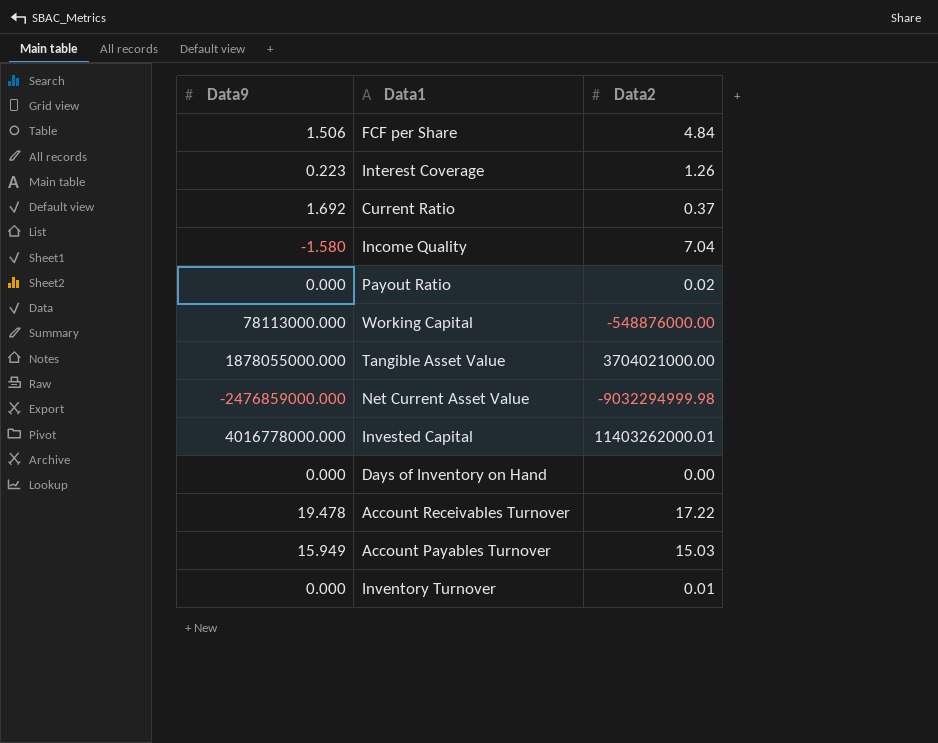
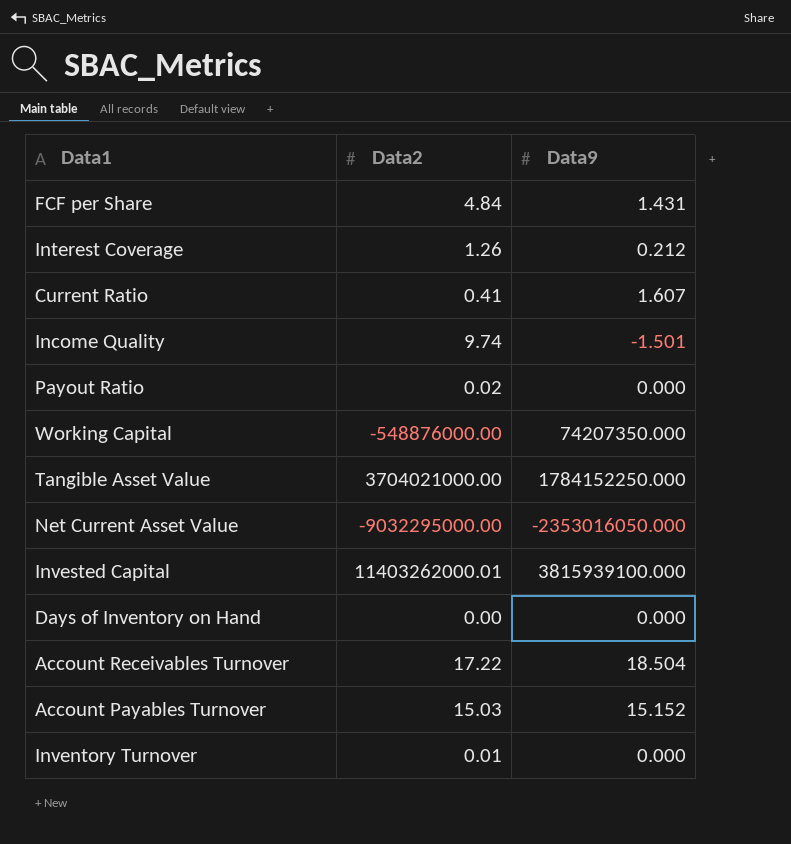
column Data9 | position: 1 -> 3
FCF per Share | Data9: 1.506 -> 1.431
Interest Coverage | Data9: 0.223 -> 0.212
Current Ratio | Data2: 0.37 -> 0.41
Current Ratio | Data9: 1.692 -> 1.607
Income Quality | Data2: 7.04 -> 9.74
Income Quality | Data9: -1.580 -> -1.501
Working Capital | Data9: 78113000.000 -> 74207350.000
Tangible Asset Value | Data9: 1878055000.000 -> 1784152250.000
Net Current Asset Value | Data2: -9032294999.98 -> -9032295000.00
Net Current Asset Value | Data9: -2476859000.000 -> -2353016050.000
Invested Capital | Data9: 4016778000.000 -> 3815939100.000
Account Receivables Turnover | Data9: 19.478 -> 18.504
Account Payables Turnover | Data9: 15.949 -> 15.152

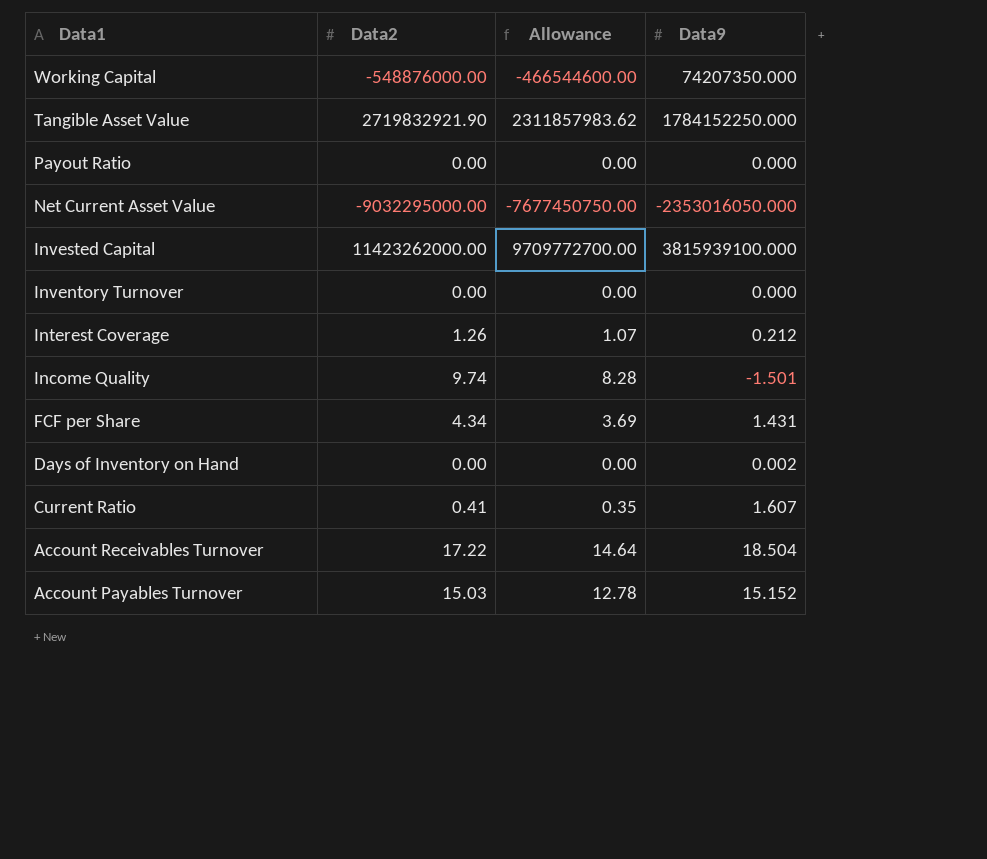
row order: none -> Data1 descending
column Allowance | formula: none -> [Data2] * 0.85
Tangible Asset Value | Data2: 3704021000.00 -> 2719832921.90
Payout Ratio | Data2: 0.02 -> 0.00
Invested Capital | Data2: 11403262000.01 -> 11423262000.00
Inventory Turnover | Data2: 0.01 -> 0.00
FCF per Share | Data2: 4.84 -> 4.34
Days of Inventory on Hand | Data9: 0.000 -> 0.002

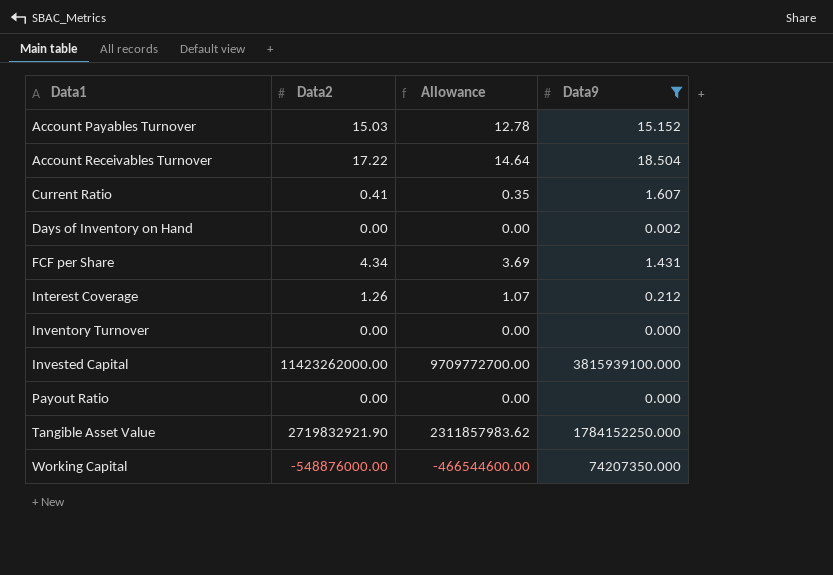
filter: none -> Data9 >= 0.000
row order: Data1 descending -> Data1 ascending

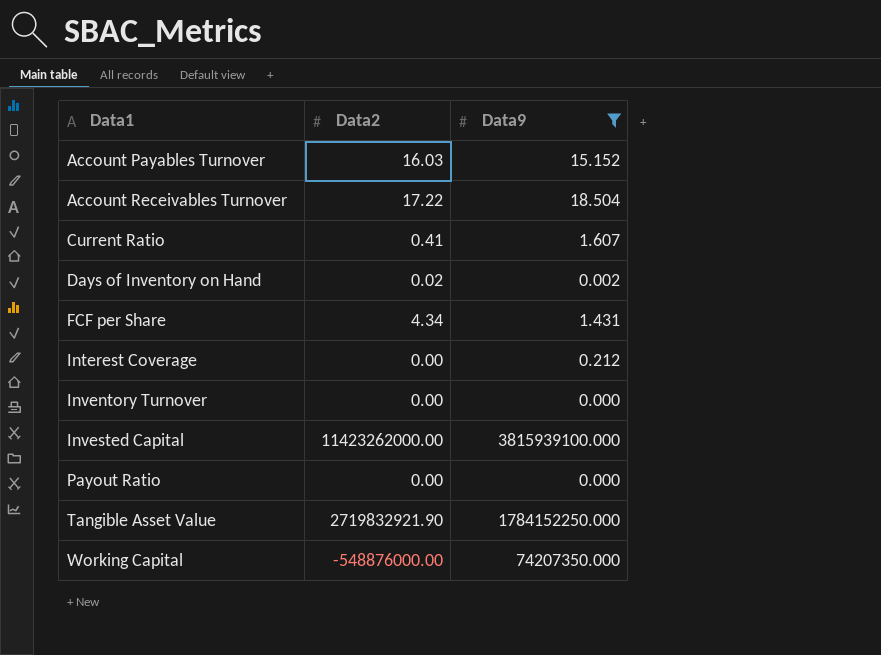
column Allowance | formula: [Data2] * 0.85 -> none
Account Payables Turnover | Data2: 15.03 -> 16.03
Days of Inventory on Hand | Data2: 0.00 -> 0.02
Interest Coverage | Data2: 1.26 -> 0.00

